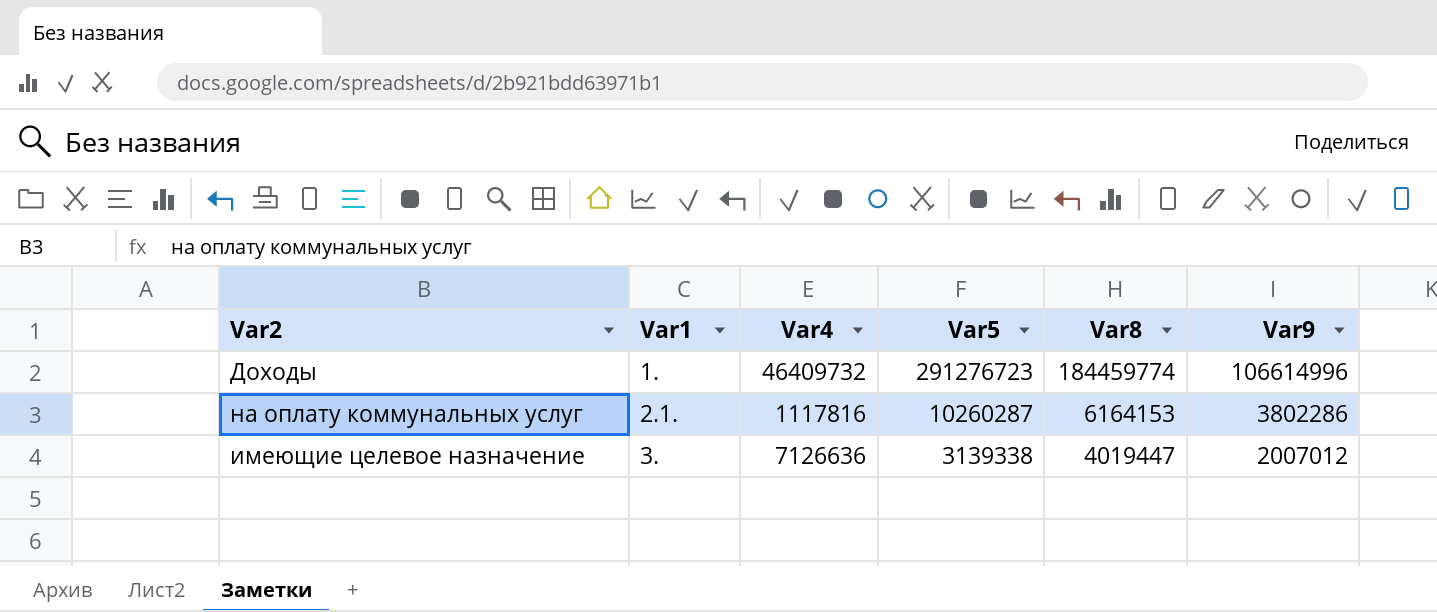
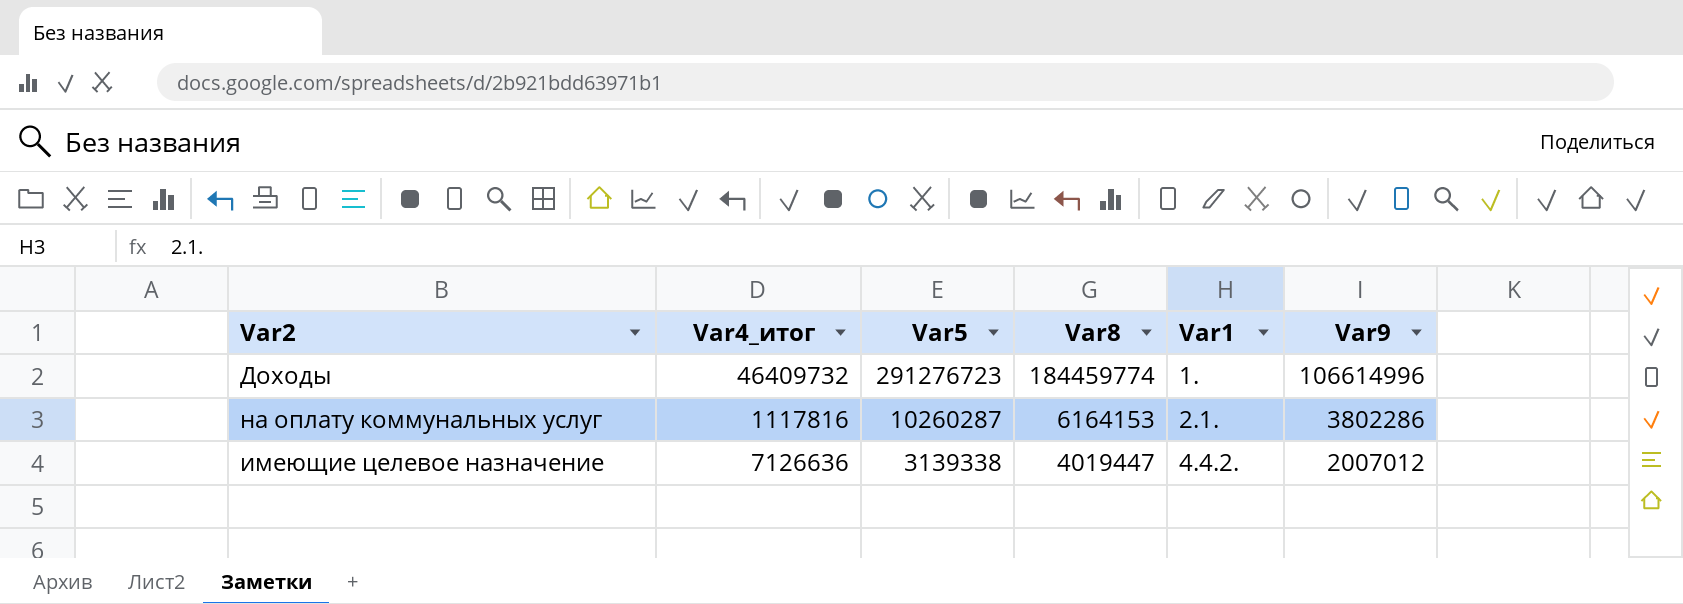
column name: Var4 -> Var4_итог
column Var1 | position: 2 -> 5
имеющие целевое назначение | Var1: 3. -> 4.4.2.

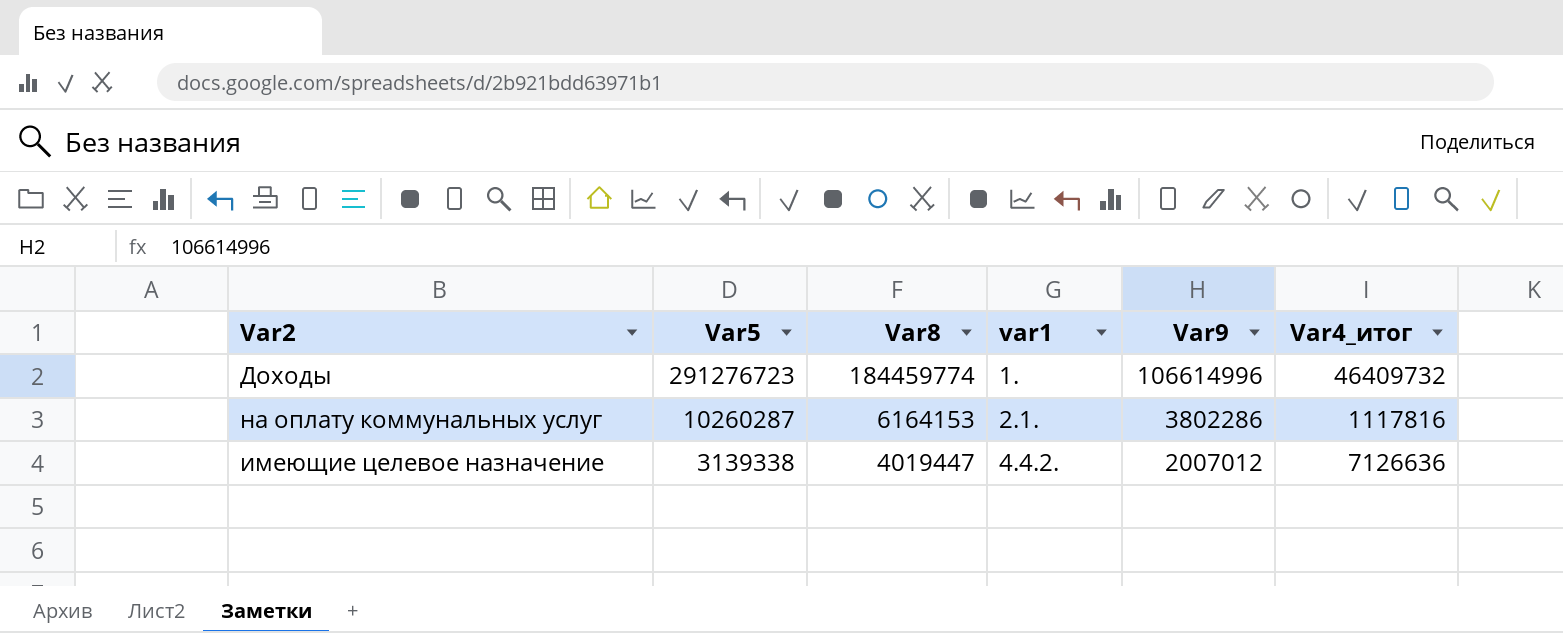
column name: Var1 -> var1
column Var4_итог | position: 2 -> 6

